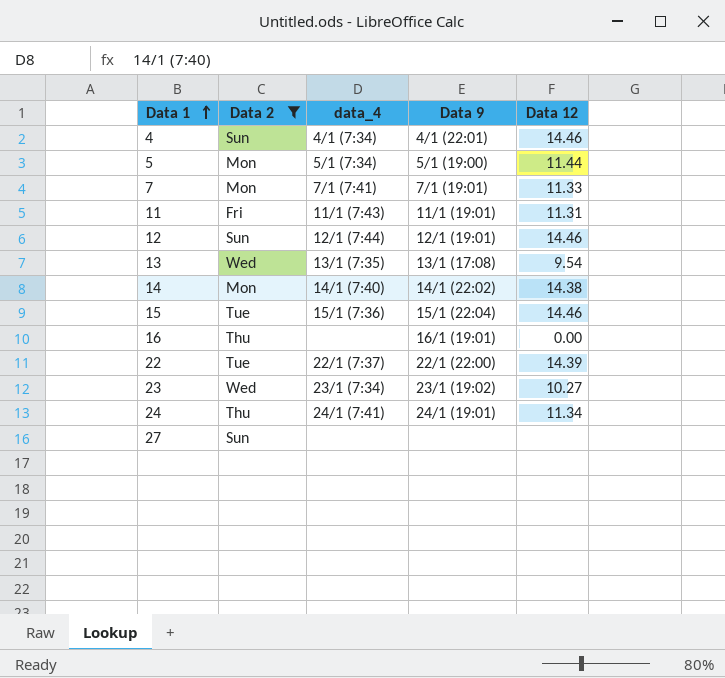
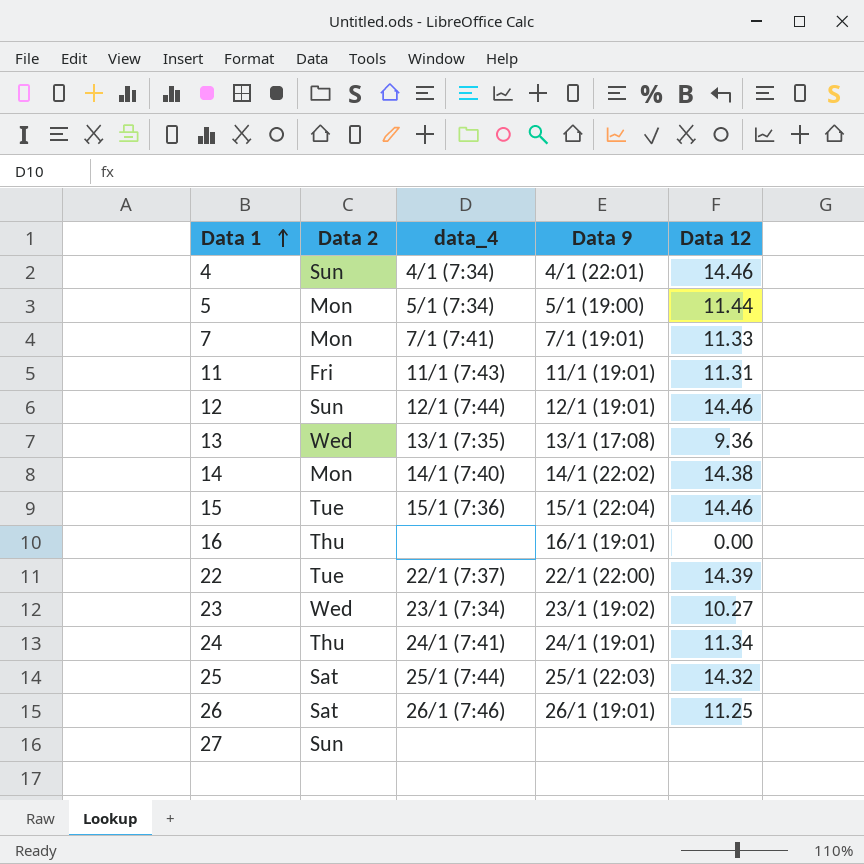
filter: Data 2 != Sat -> none
13 | Data 12: 9.54 -> 9.36

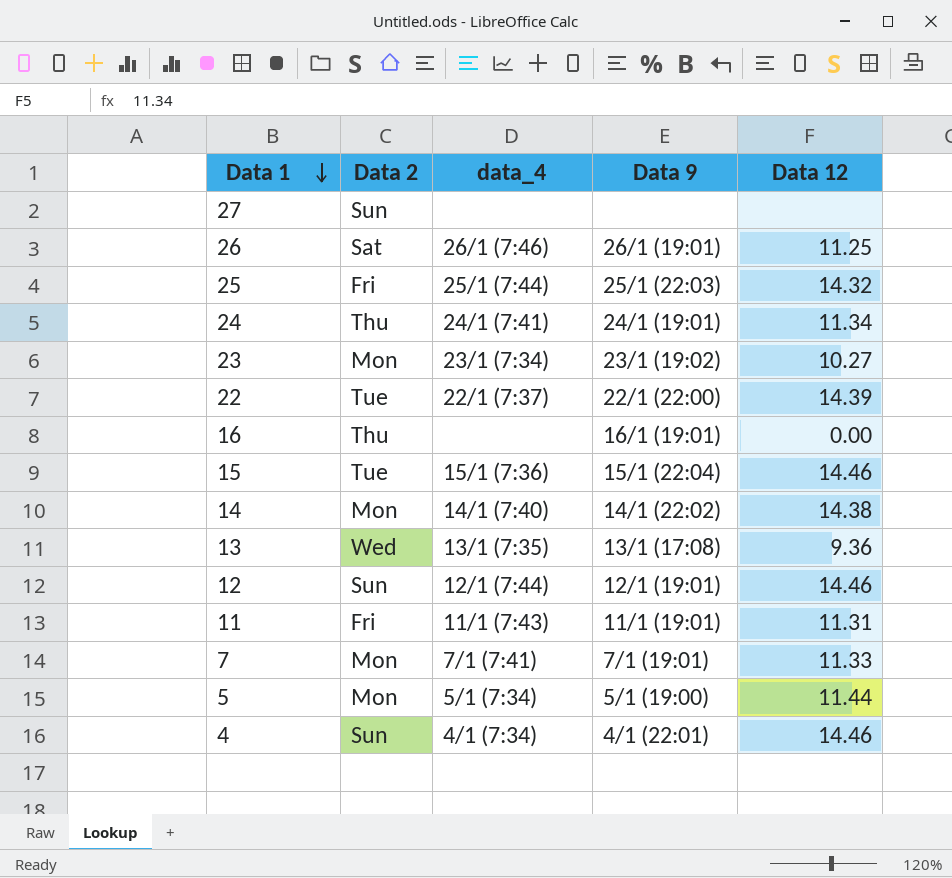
row order: Data 1 ascending -> Data 1 descending
25 | Data 2: Sat -> Fri
23 | Data 2: Wed -> Mon

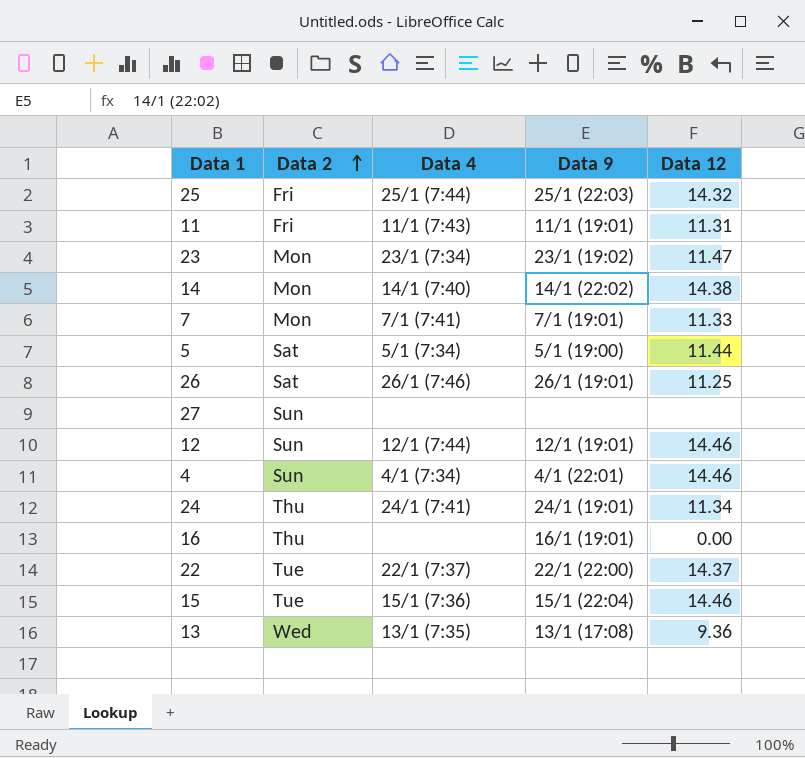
row order: Data 1 descending -> Data 2 ascending
column name: data_4 -> Data 4
23 | Data 12: 10.27 -> 11.47
5 | Data 2: Mon -> Sat
22 | Data 12: 14.39 -> 14.37

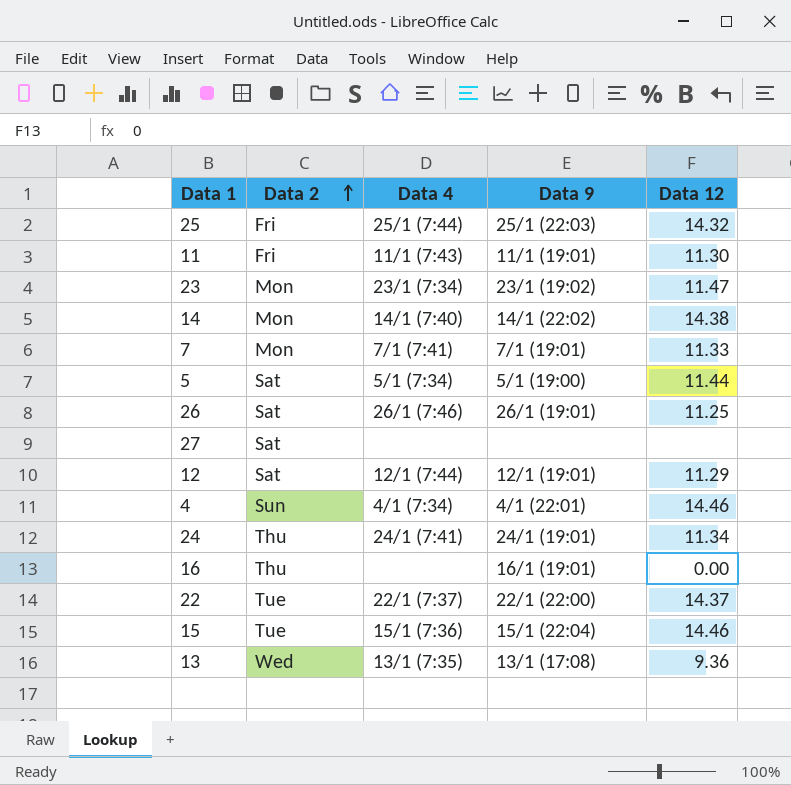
11 | Data 12: 11.31 -> 11.30
27 | Data 2: Sun -> Sat
12 | Data 2: Sun -> Sat
12 | Data 12: 14.46 -> 11.29

